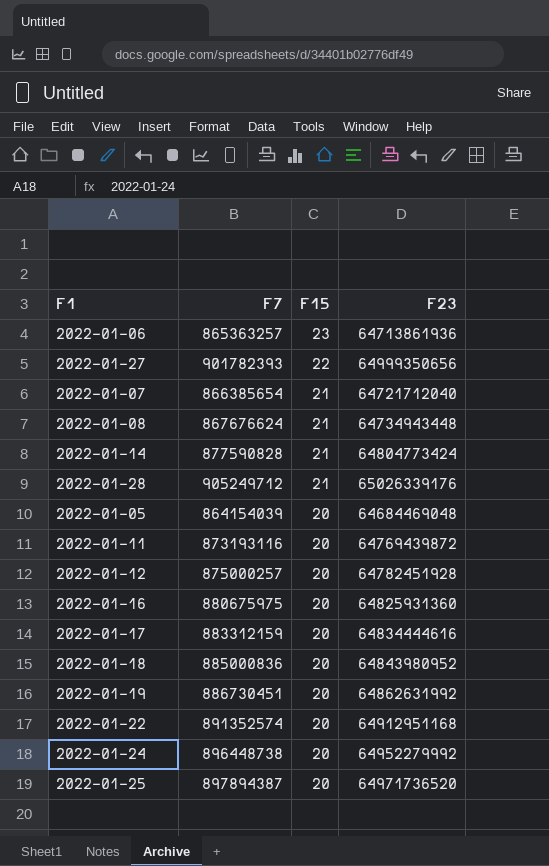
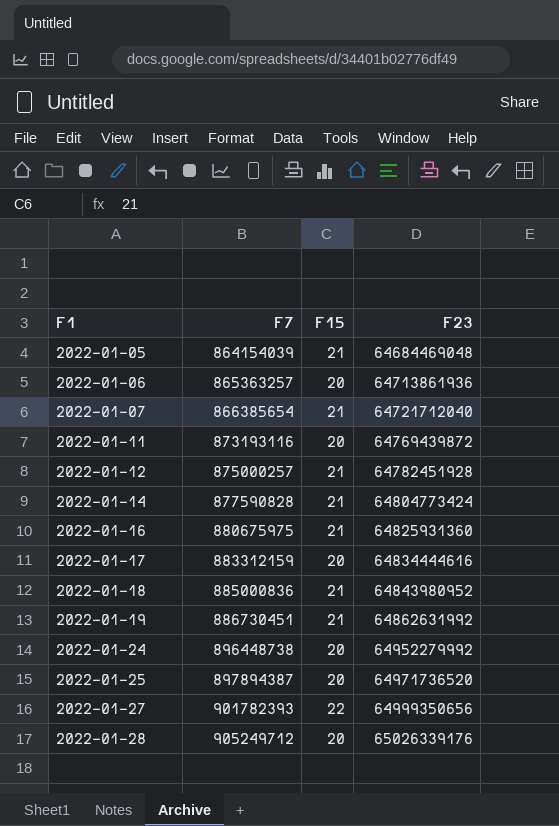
row order: F15 descending -> F1 ascending
row 2022-01-08: 867676624 | 21 | 64734943448 -> none
row 2022-01-22: 891352574 | 20 | 64912951168 -> none
2022-01-05 | F15: 20 -> 21
2022-01-06 | F15: 23 -> 20
2022-01-12 | F15: 20 -> 21
2022-01-16 | F15: 20 -> 21
2022-01-18 | F15: 20 -> 21
2022-01-19 | F15: 20 -> 21
2022-01-28 | F15: 21 -> 20

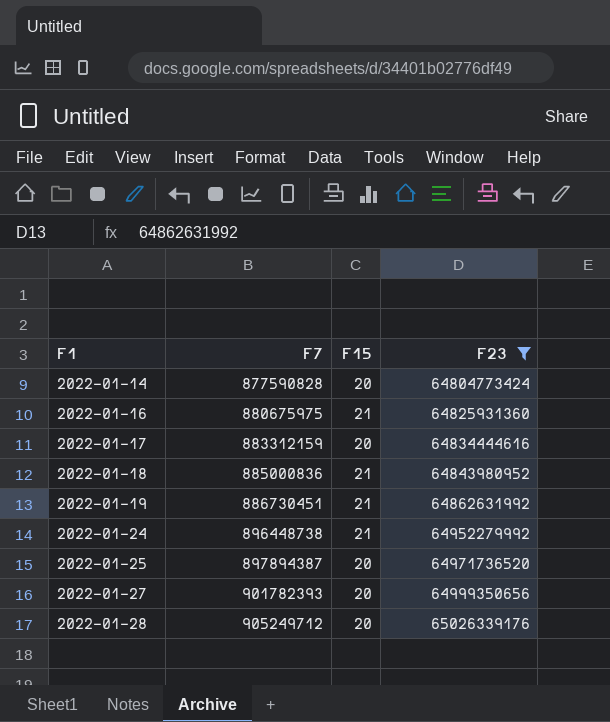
filter: none -> F23 >= 64804773424
2022-01-14 | F15: 21 -> 20
2022-01-24 | F15: 20 -> 21
2022-01-27 | F15: 22 -> 20

